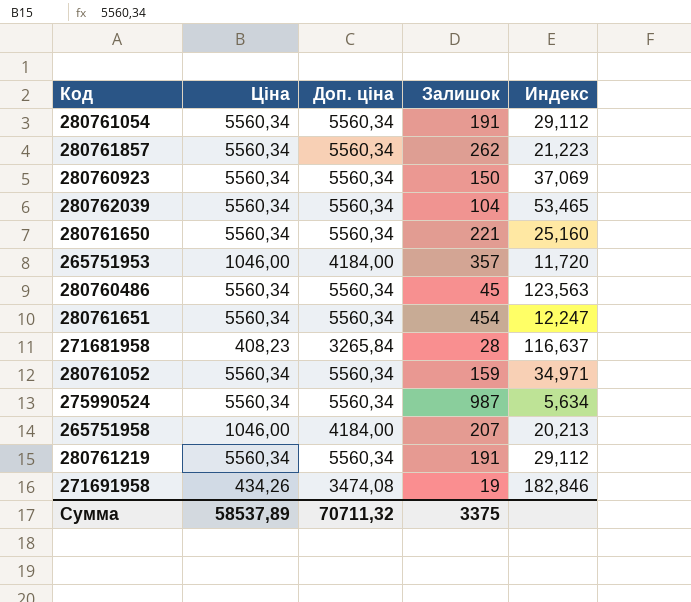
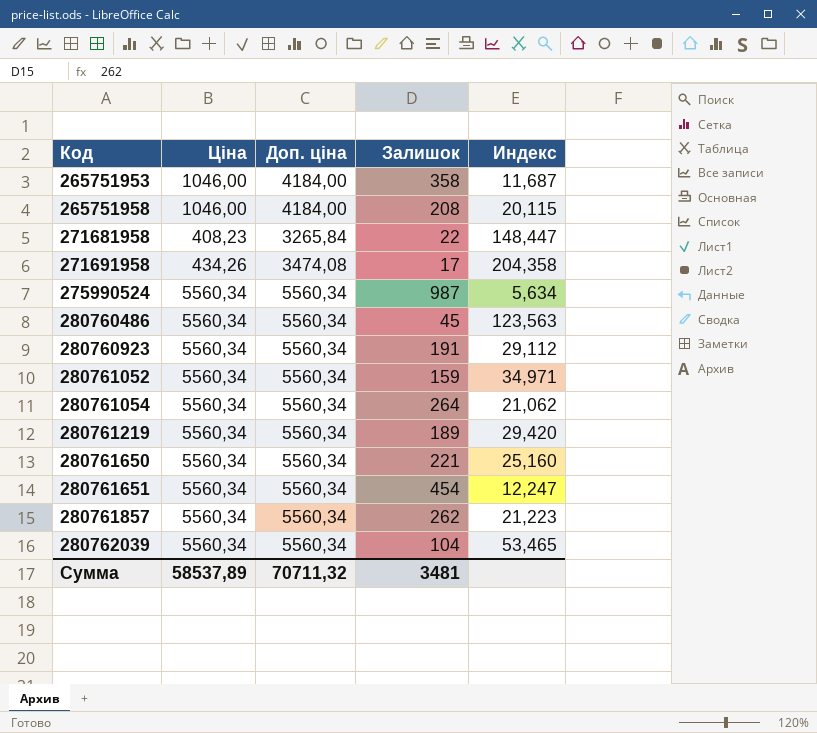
row order: none -> Код ascending
265751953 | Залишок: 357 -> 358
265751953 | Индекс: 11,720 -> 11,687
265751958 | Залишок: 207 -> 208
265751958 | Индекс: 20,213 -> 20,115
271681958 | Залишок: 28 -> 22
271681958 | Индекс: 116,637 -> 148,447
271691958 | Залишок: 19 -> 17
271691958 | Индекс: 182,846 -> 204,358
280760923 | Залишок: 150 -> 191
280760923 | Индекс: 37,069 -> 29,112
280761054 | Залишок: 191 -> 264
280761054 | Индекс: 29,112 -> 21,062
280761219 | Залишок: 191 -> 189
280761219 | Индекс: 29,112 -> 29,420
Сумма | Залишок: 3375 -> 3481

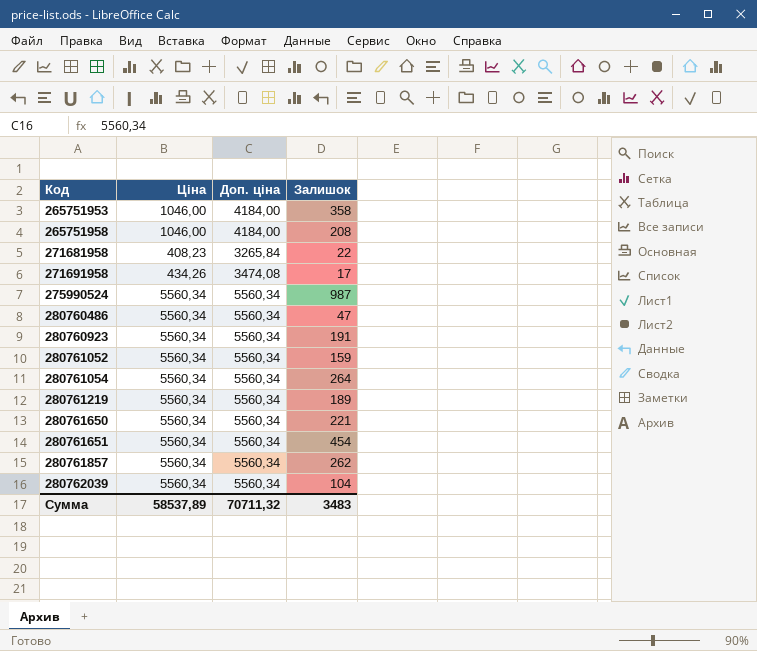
column Индекс | formula: [Доп. ціна] / [Залишок] -> none
280760486 | Залишок: 45 -> 47
Сумма | Залишок: 3481 -> 3483

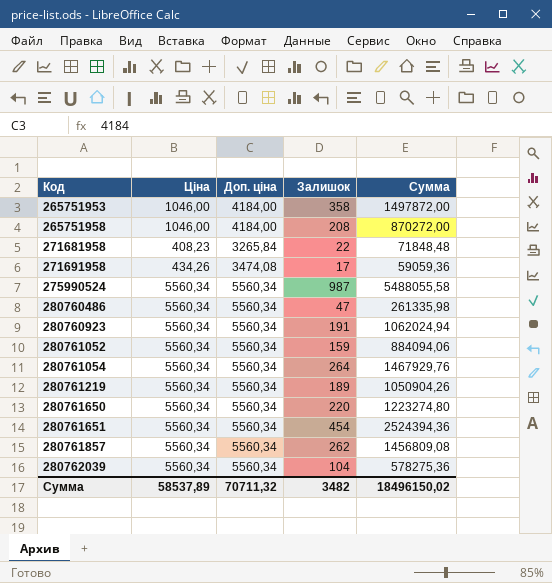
column Сумма | formula: none -> [Доп. ціна] * [Залишок]
280761650 | Залишок: 221 -> 220
Сумма | Залишок: 3483 -> 3482

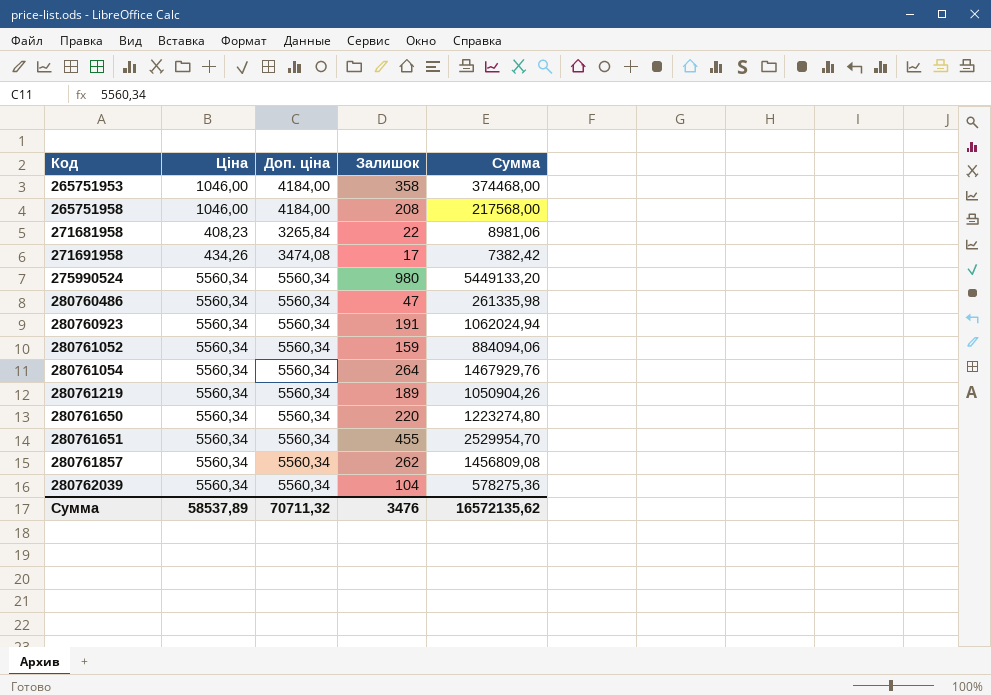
column Сумма | formula: [Доп. ціна] * [Залишок] -> [Ціна] * [Залишок]
275990524 | Залишок: 987 -> 980
280761651 | Залишок: 454 -> 455
Сумма | Залишок: 3482 -> 3476
Сумма | Сумма: 18496150,02 -> 16572135,62

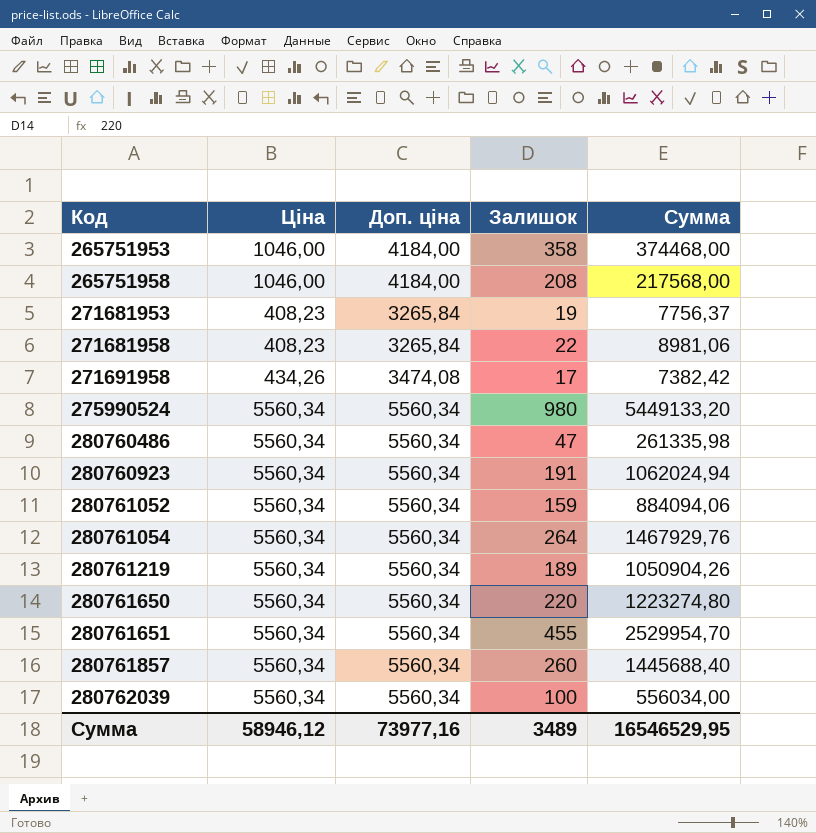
row 271681953: none -> 408,23 | 3265,84 | 19 | 7756,37
280761857 | Залишок: 262 -> 260
280761857 | Сумма: 1456809,08 -> 1445688,40
280762039 | Залишок: 104 -> 100
280762039 | Сумма: 578275,36 -> 556034,00
Сумма | Ціна: 58537,89 -> 58946,12
Сумма | Доп. ціна: 70711,32 -> 73977,16
Сумма | Залишок: 3476 -> 3489
Сумма | Сумма: 16572135,62 -> 16546529,95

